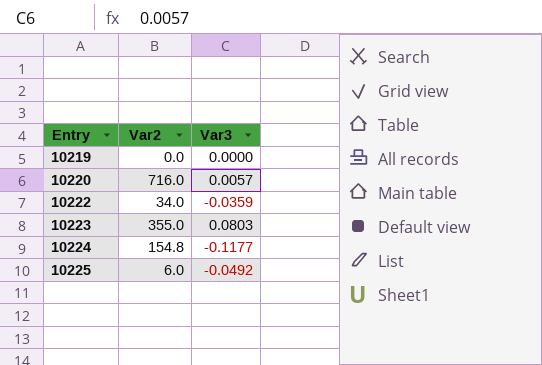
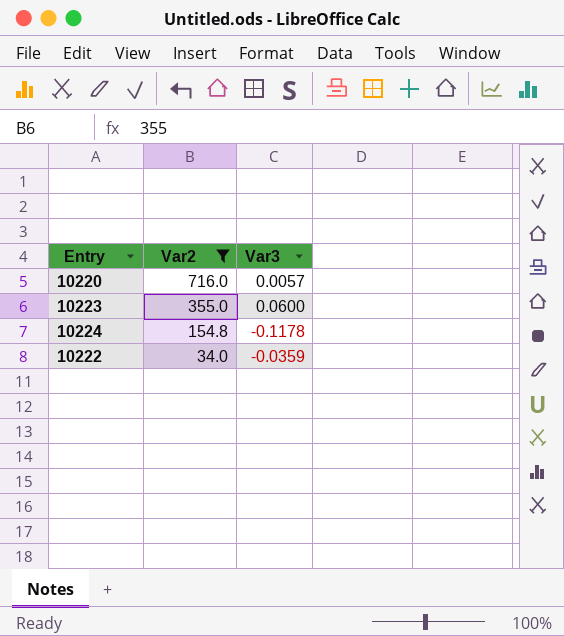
filter: none -> Var2 >= 34.0
row order: Entry ascending -> Var2 descending
10223 | Var3: 0.0803 -> 0.0600
10224 | Var3: -0.1177 -> -0.1178

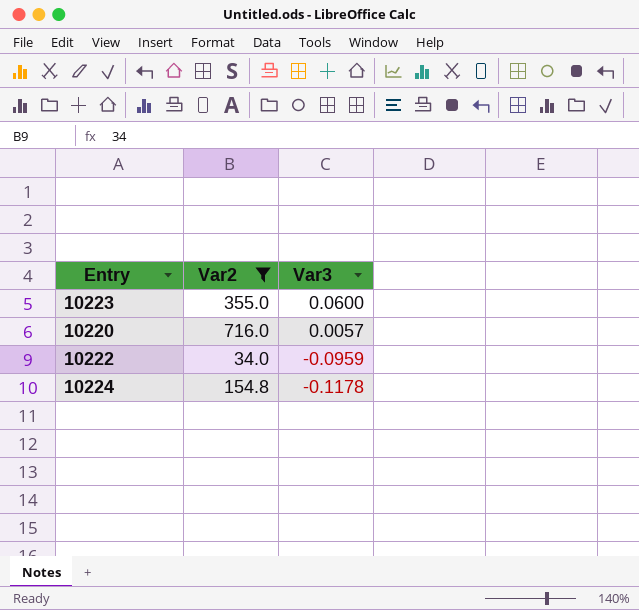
row order: Var2 descending -> Var3 descending
10222 | Var3: -0.0359 -> -0.0959

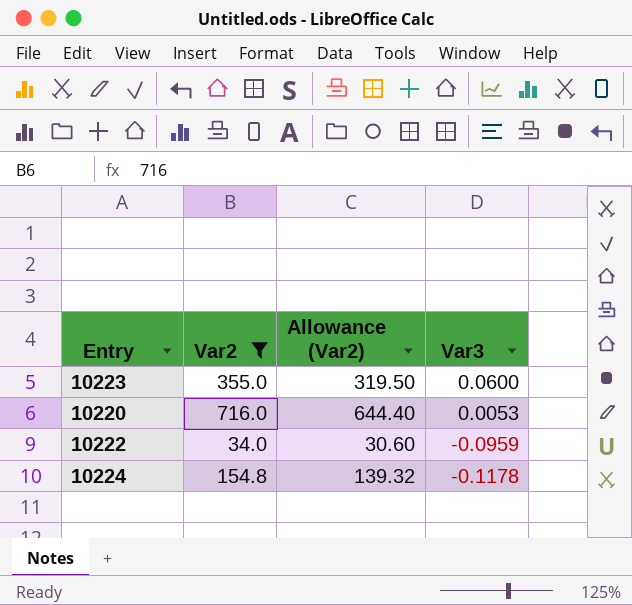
column Allowance (Var2) | formula: none -> [Var2] * 0.9
10220 | Var3: 0.0057 -> 0.0053

